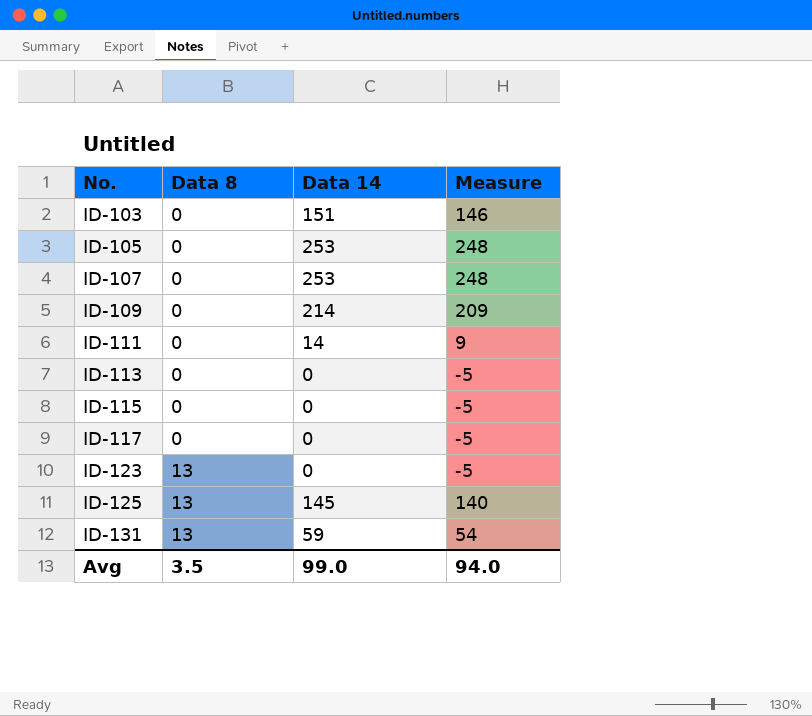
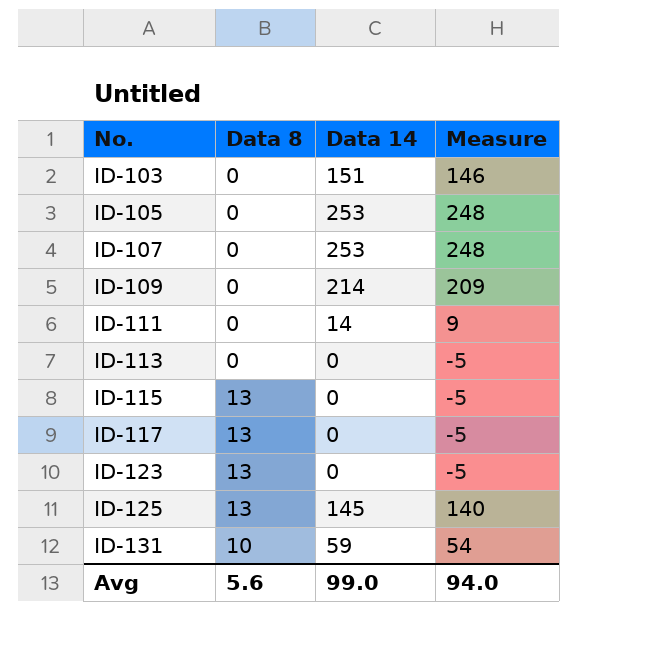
ID-115 | Data 8: 0 -> 13
ID-117 | Data 8: 0 -> 13
ID-131 | Data 8: 13 -> 10
Avg | Data 8: 3.5 -> 5.6

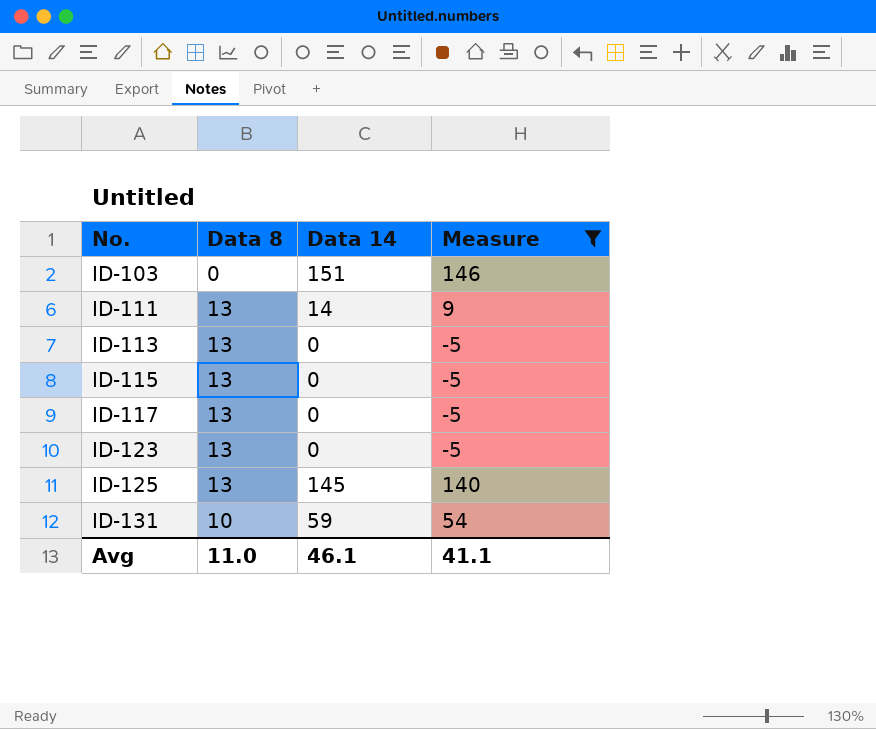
filter: none -> Measure <= 146
ID-111 | Data 8: 0 -> 13
ID-113 | Data 8: 0 -> 13
Avg | Data 8: 5.6 -> 11.0
Avg | Data 14: 99.0 -> 46.1
Avg | Measure: 94.0 -> 41.1

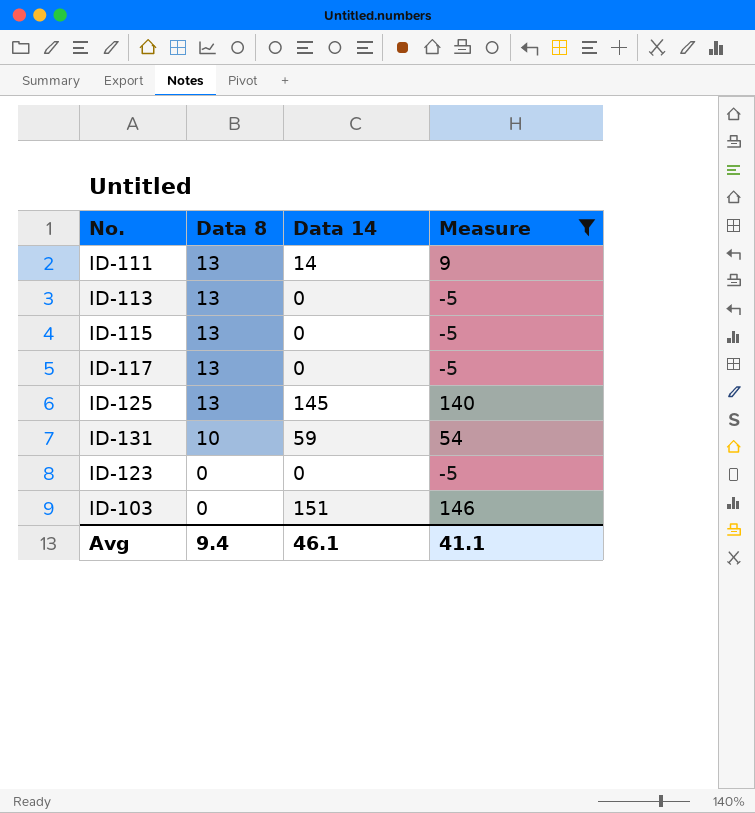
row order: No. ascending -> Data 8 descending
ID-123 | Data 8: 13 -> 0
Avg | Data 8: 11.0 -> 9.4

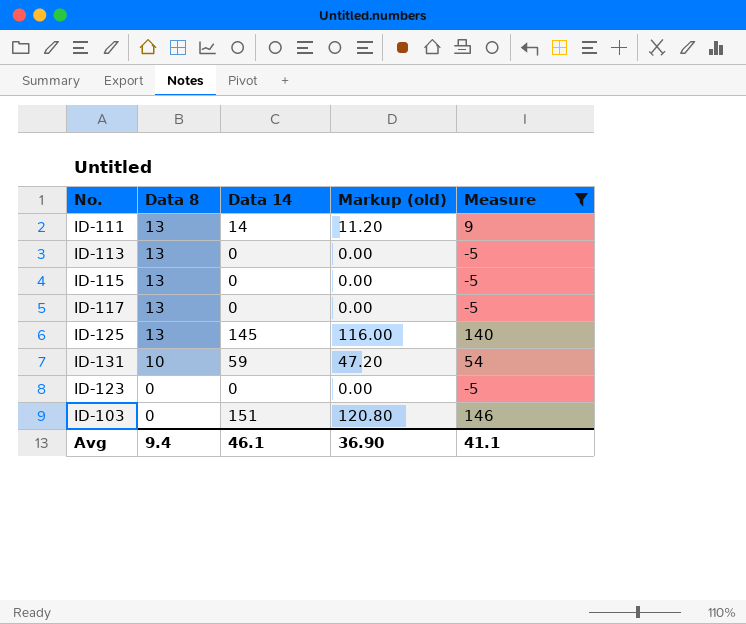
column Markup (old) | formula: none -> [Data 14] * 0.8

